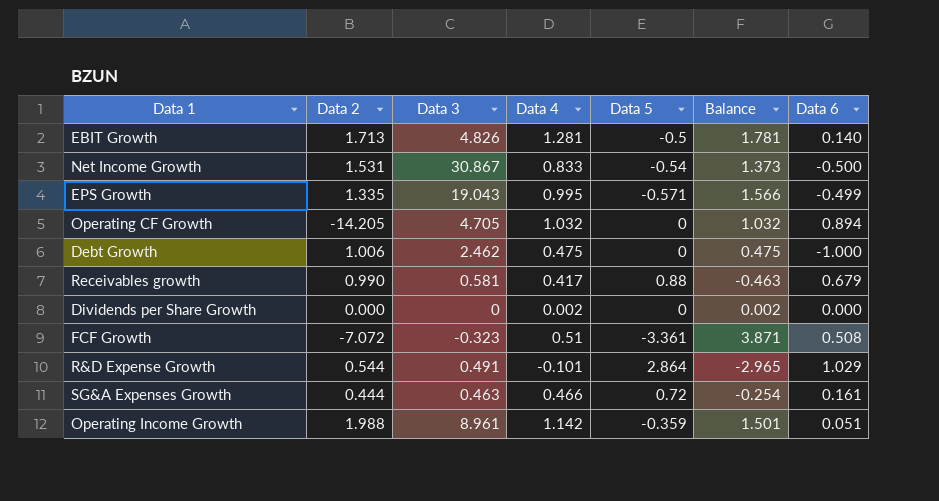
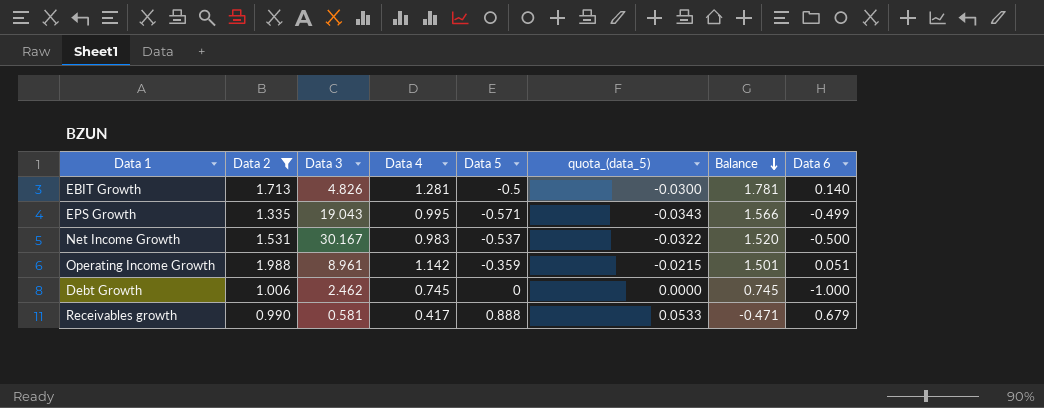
filter: none -> Data 2 >= 0.990
row order: none -> Balance descending
column quota_(data_5) | formula: none -> [Data 5] * 0.06
Net Income Growth | Data 3: 30.867 -> 30.167
Net Income Growth | Data 4: 0.833 -> 0.983
Net Income Growth | Data 5: -0.54 -> -0.537
Net Income Growth | Balance: 1.373 -> 1.520
Debt Growth | Data 4: 0.475 -> 0.745
Debt Growth | Balance: 0.475 -> 0.745
Receivables growth | Data 5: 0.88 -> 0.888
Receivables growth | Balance: -0.463 -> -0.471

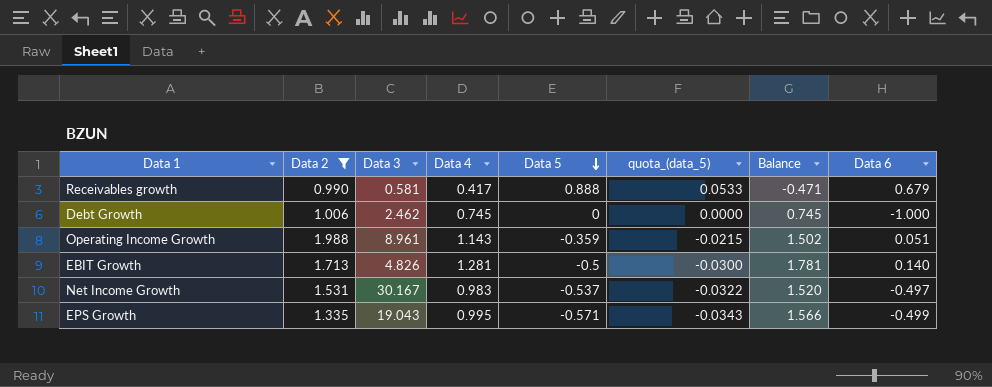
row order: Balance descending -> Data 5 descending
Operating Income Growth | Data 4: 1.142 -> 1.143
Operating Income Growth | Balance: 1.501 -> 1.502
Net Income Growth | Data 6: -0.500 -> -0.497

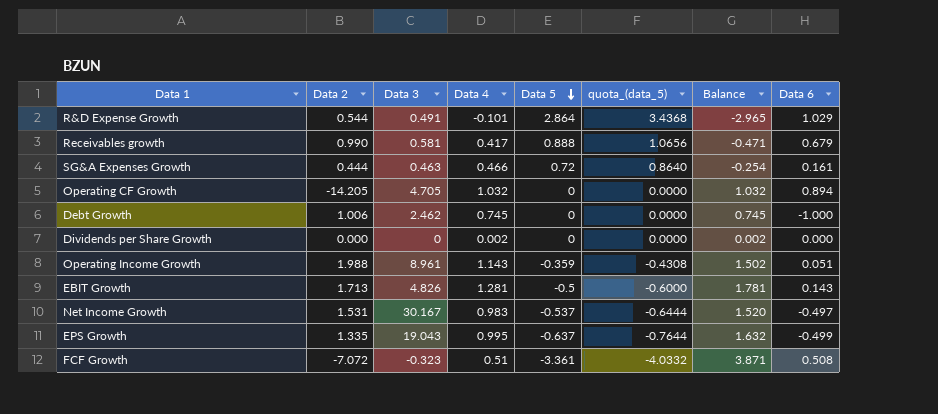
filter: Data 2 >= 0.990 -> none
column quota_(data_5) | formula: [Data 5] * 0.06 -> [Data 5] * 1.2
EBIT Growth | Data 6: 0.140 -> 0.143
EPS Growth | Data 5: -0.571 -> -0.637
EPS Growth | Balance: 1.566 -> 1.632

